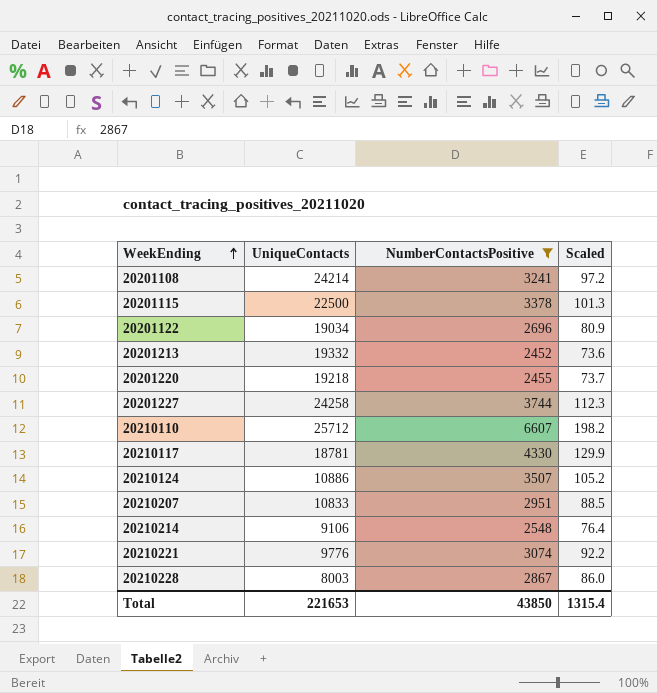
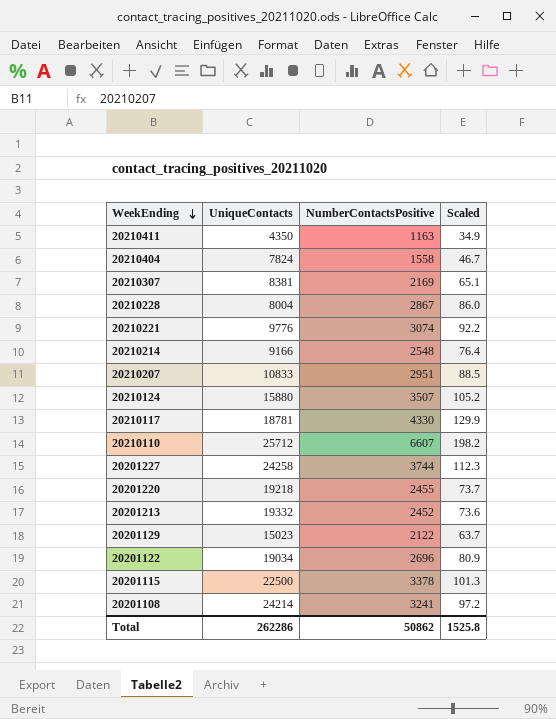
filter: NumberContactsPositive >= 2452 -> none
row order: WeekEnding ascending -> WeekEnding descending
20210228 | UniqueContacts: 8003 -> 8004
20210214 | UniqueContacts: 9106 -> 9166
20210124 | UniqueContacts: 10886 -> 15880
Total | UniqueContacts: 221653 -> 262286
Total | NumberContactsPositive: 43850 -> 50862
Total | Scaled: 1315.4 -> 1525.8

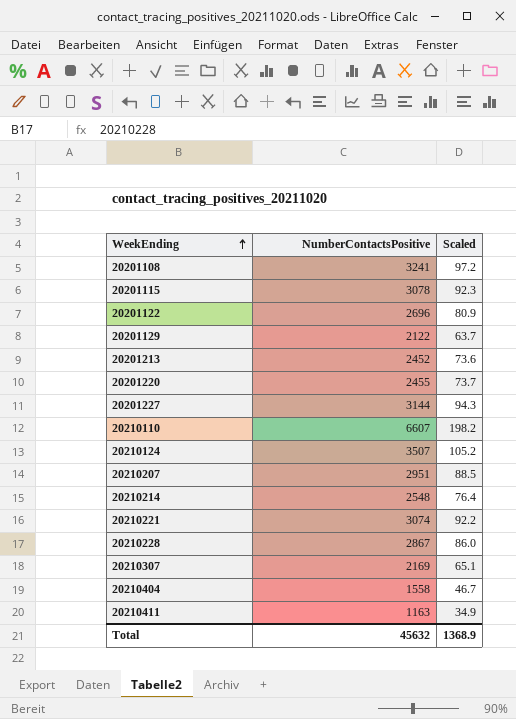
row order: WeekEnding descending -> WeekEnding ascending
column UniqueContacts | position: 2 -> none
row 20210117: 18781 | 4330 | 129.9 -> none
20201115 | NumberContactsPositive: 3378 -> 3078
20201115 | Scaled: 101.3 -> 92.3
20201227 | NumberContactsPositive: 3744 -> 3144
20201227 | Scaled: 112.3 -> 94.3
Total | NumberContactsPositive: 50862 -> 45632
Total | Scaled: 1525.8 -> 1368.9

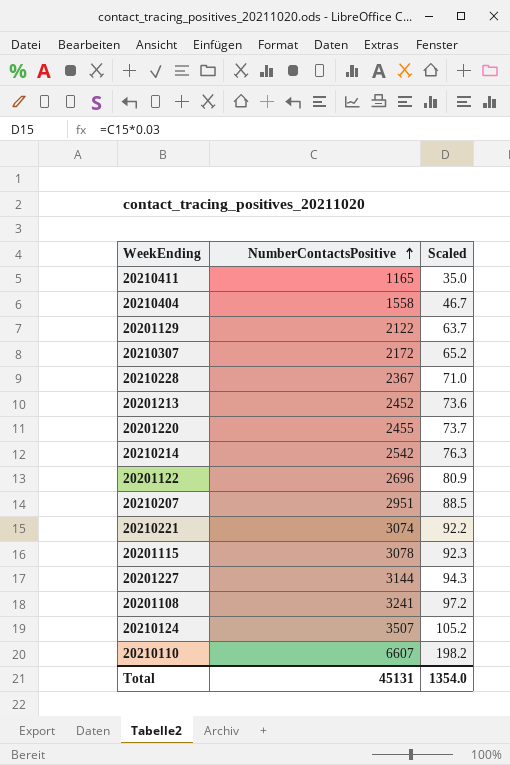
row order: WeekEnding ascending -> NumberContactsPositive ascending
20210411 | NumberContactsPositive: 1163 -> 1165
20210411 | Scaled: 34.9 -> 35.0
20210307 | NumberContactsPositive: 2169 -> 2172
20210307 | Scaled: 65.1 -> 65.2
20210228 | NumberContactsPositive: 2867 -> 2367
20210228 | Scaled: 86.0 -> 71.0
20210214 | NumberContactsPositive: 2548 -> 2542
20210214 | Scaled: 76.4 -> 76.3
Total | NumberContactsPositive: 45632 -> 45131
Total | Scaled: 1368.9 -> 1354.0

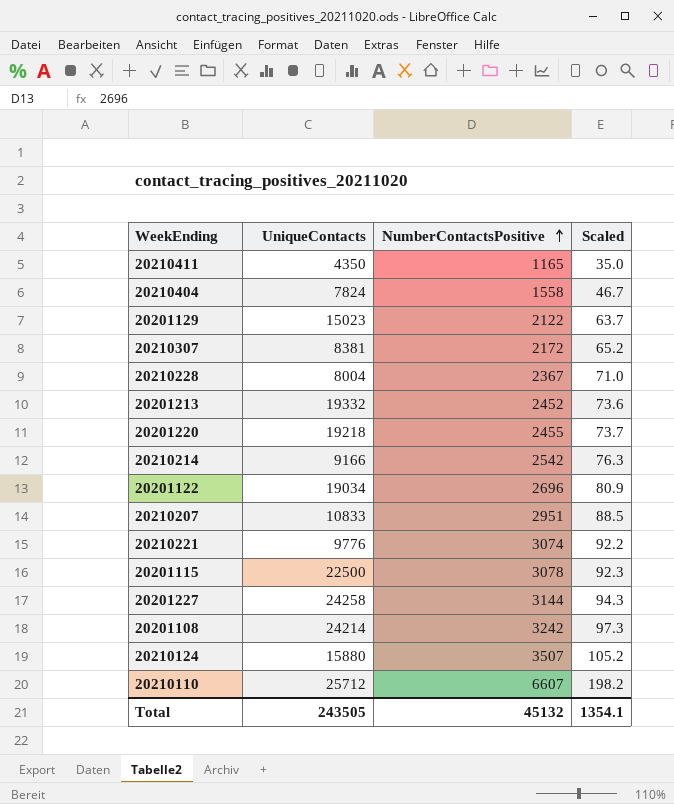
column UniqueContacts | position: none -> 2
20201108 | NumberContactsPositive: 3241 -> 3242
20201108 | Scaled: 97.2 -> 97.3
Total | NumberContactsPositive: 45131 -> 45132
Total | Scaled: 1354.0 -> 1354.1

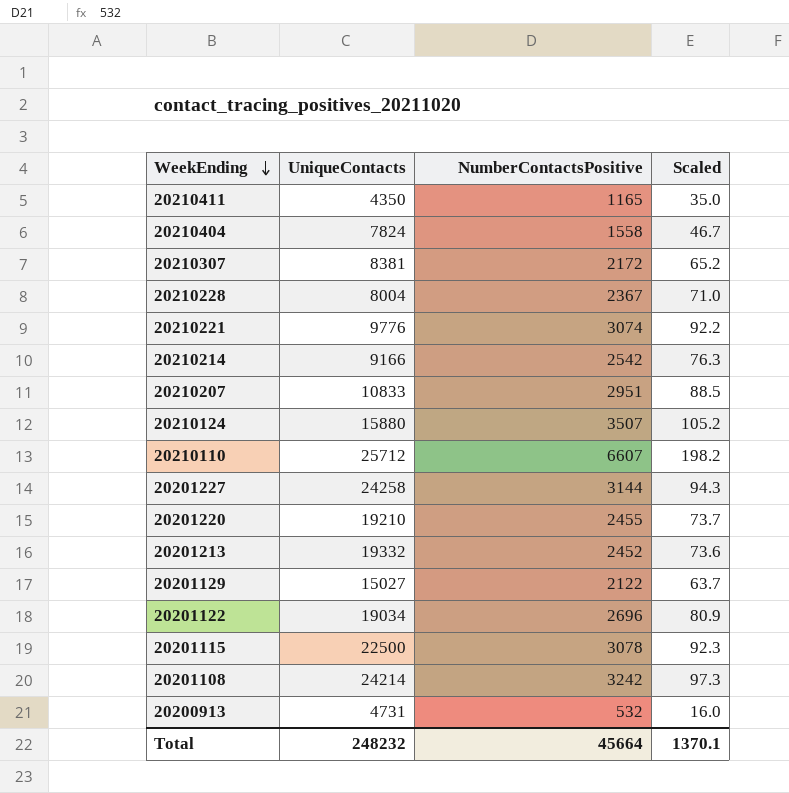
row order: NumberContactsPositive ascending -> WeekEnding descending
20201220 | UniqueContacts: 19218 -> 19210
20201129 | UniqueContacts: 15023 -> 15027
row 20200913: none -> 4731 | 532 | 16.0
Total | UniqueContacts: 243505 -> 248232
Total | NumberContactsPositive: 45132 -> 45664
Total | Scaled: 1354.1 -> 1370.1

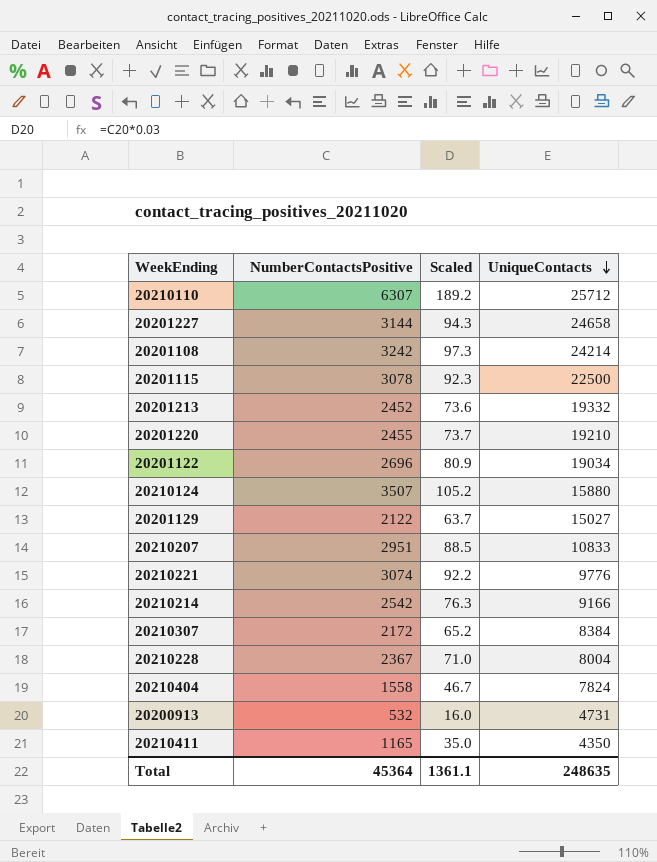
row order: WeekEnding descending -> UniqueContacts descending
column UniqueContacts | position: 2 -> 4
20210110 | NumberContactsPositive: 6607 -> 6307
20210110 | Scaled: 198.2 -> 189.2
20201227 | UniqueContacts: 24258 -> 24658
20210307 | UniqueContacts: 8381 -> 8384
Total | NumberContactsPositive: 45664 -> 45364
Total | Scaled: 1370.1 -> 1361.1
Total | UniqueContacts: 248232 -> 248635

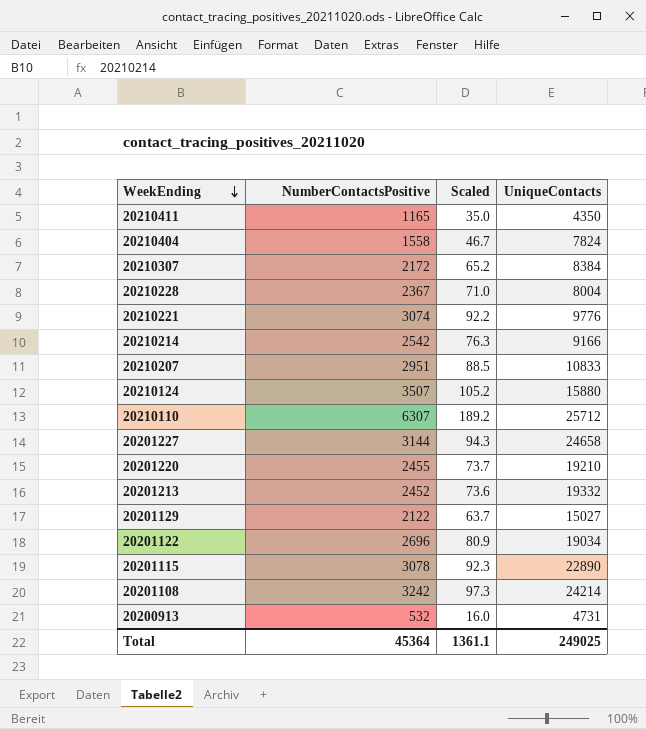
row order: UniqueContacts descending -> WeekEnding descending
20201115 | UniqueContacts: 22500 -> 22890
Total | UniqueContacts: 248635 -> 249025

